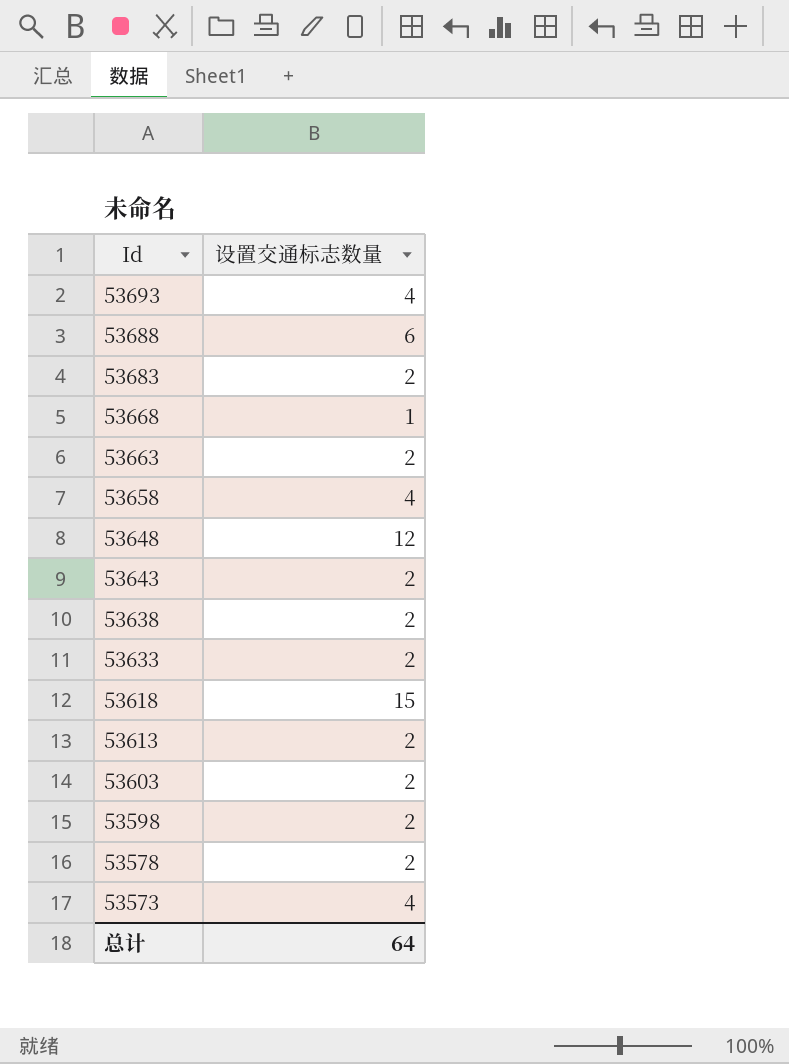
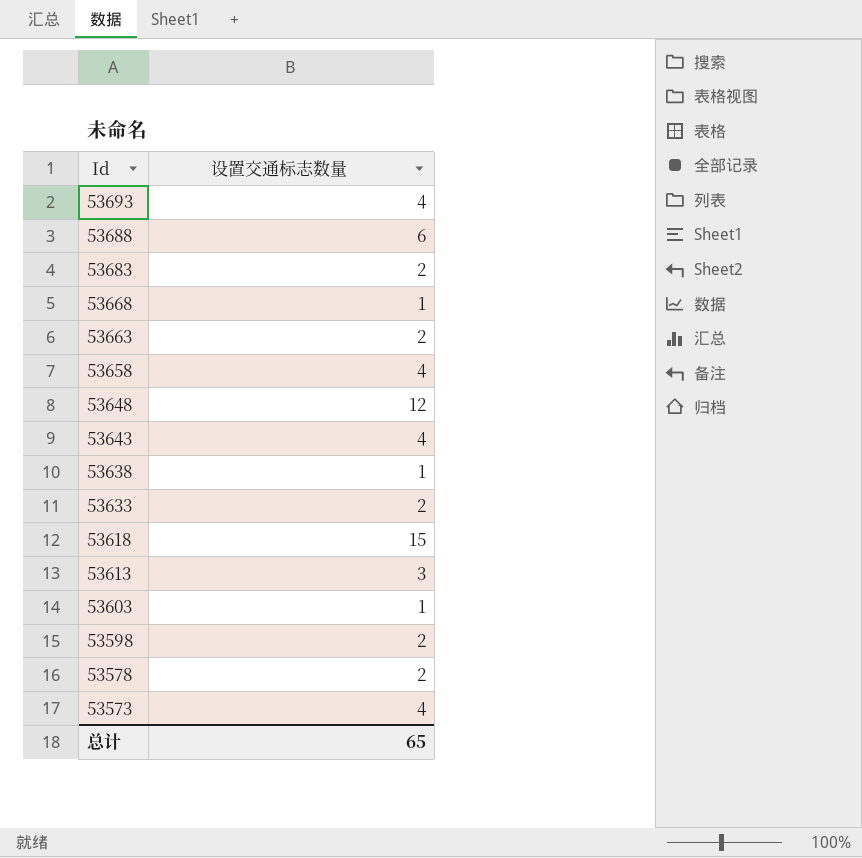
53643 | 设置交通标志数量: 2 -> 4
53638 | 设置交通标志数量: 2 -> 1
53613 | 设置交通标志数量: 2 -> 3
53603 | 设置交通标志数量: 2 -> 1
总计 | 设置交通标志数量: 64 -> 65

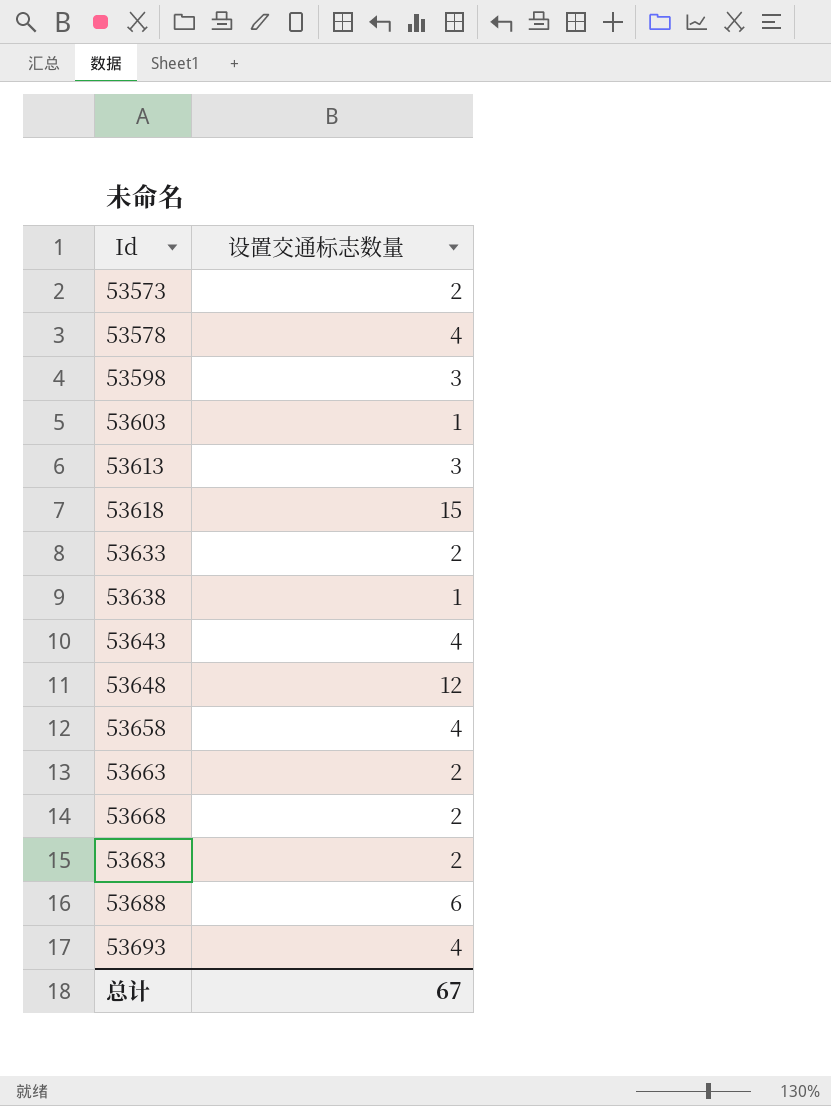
row order: Id descending -> Id ascending
53573 | 设置交通标志数量: 4 -> 2
53578 | 设置交通标志数量: 2 -> 4
53598 | 设置交通标志数量: 2 -> 3
53668 | 设置交通标志数量: 1 -> 2
总计 | 设置交通标志数量: 65 -> 67

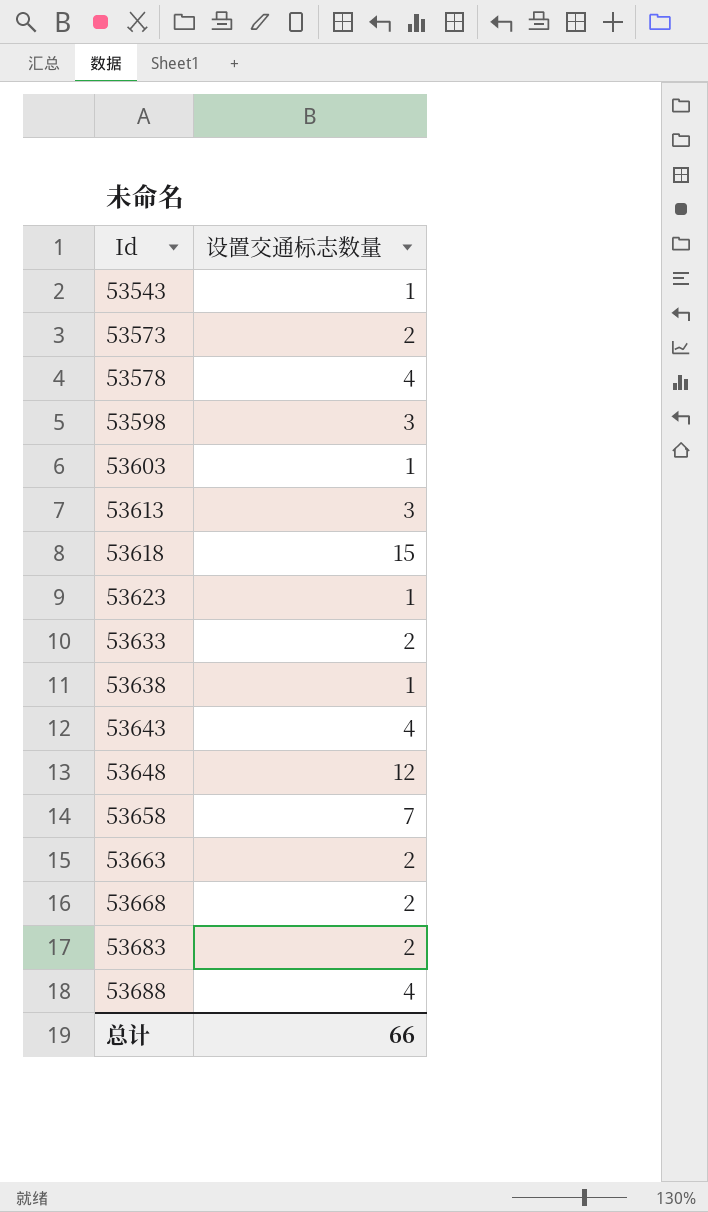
row 53693: 4 -> none
row 53543: none -> 1
row 53623: none -> 1
53658 | 设置交通标志数量: 4 -> 7
53688 | 设置交通标志数量: 6 -> 4
总计 | 设置交通标志数量: 67 -> 66

